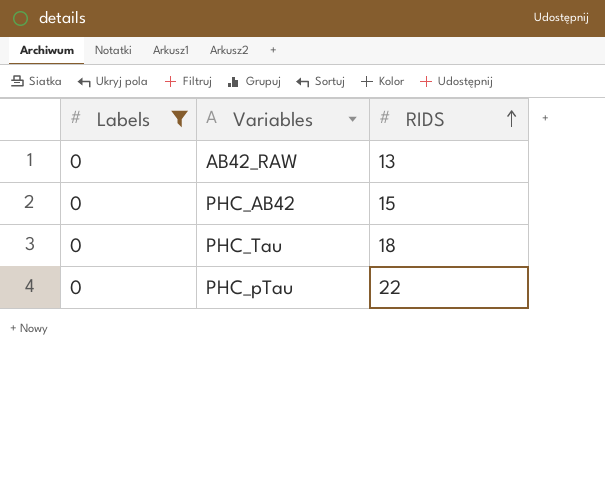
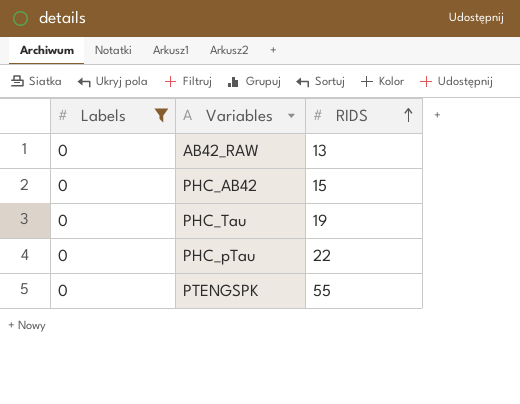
PHC_Tau | RIDS: 18 -> 19
row PTENGSPK: none -> 0 | 55

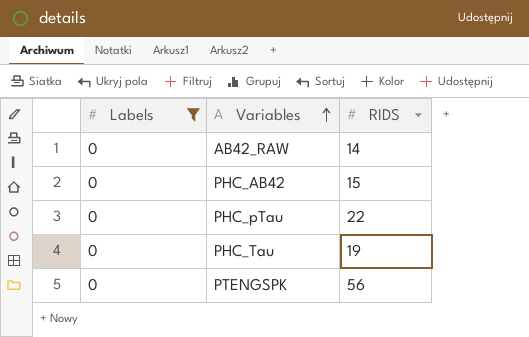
row order: RIDS ascending -> Variables ascending
AB42_RAW | RIDS: 13 -> 14
PTENGSPK | RIDS: 55 -> 56

